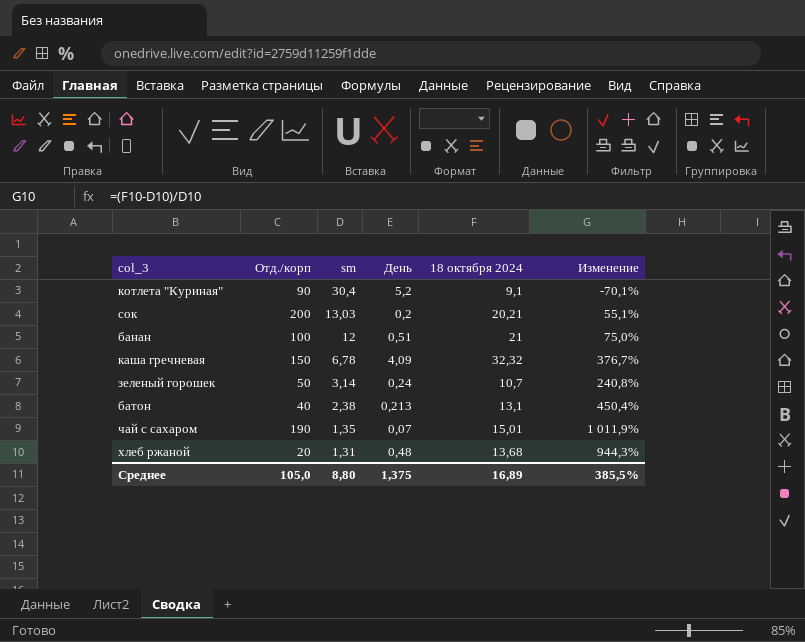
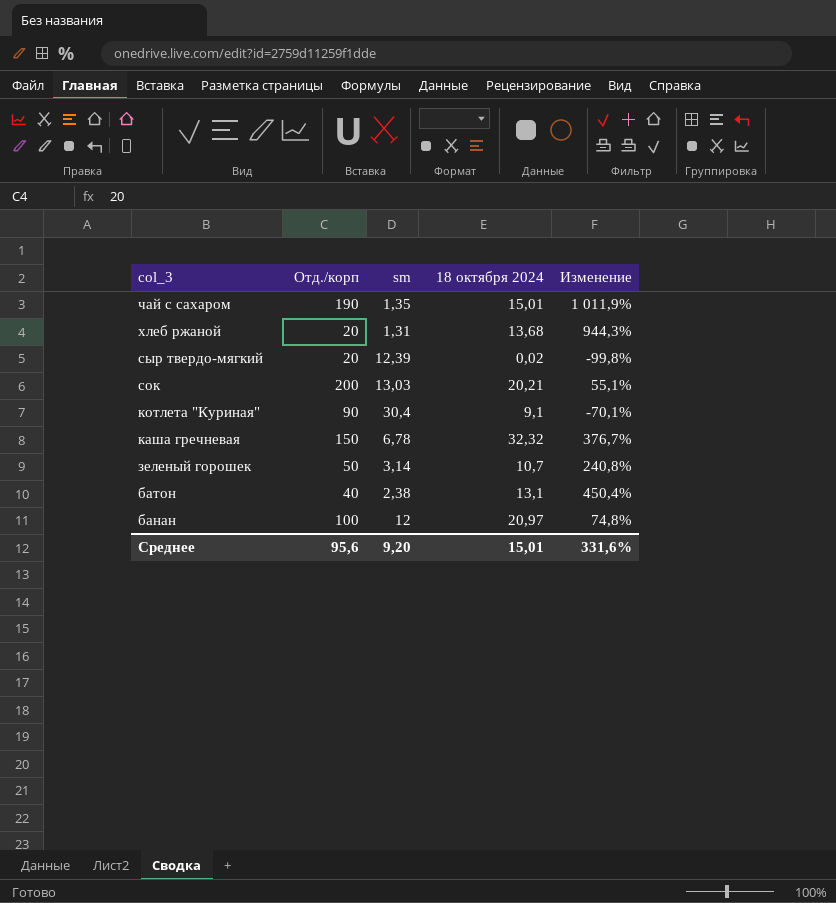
row order: sm descending -> col_3 descending
column День | position: 4 -> none
row сыр твердо-мягкий: none -> 20 | 12,39 | 0,02 | -99,8%
банан | 18 октября 2024: 21 -> 20,97
банан | Изменение: 75,0% -> 74,8%
Среднее | Отд./корп: 105,0 -> 95,6
Среднее | sm: 8,80 -> 9,20
Среднее | 18 октября 2024: 16,89 -> 15,01
Среднее | Изменение: 385,5% -> 331,6%

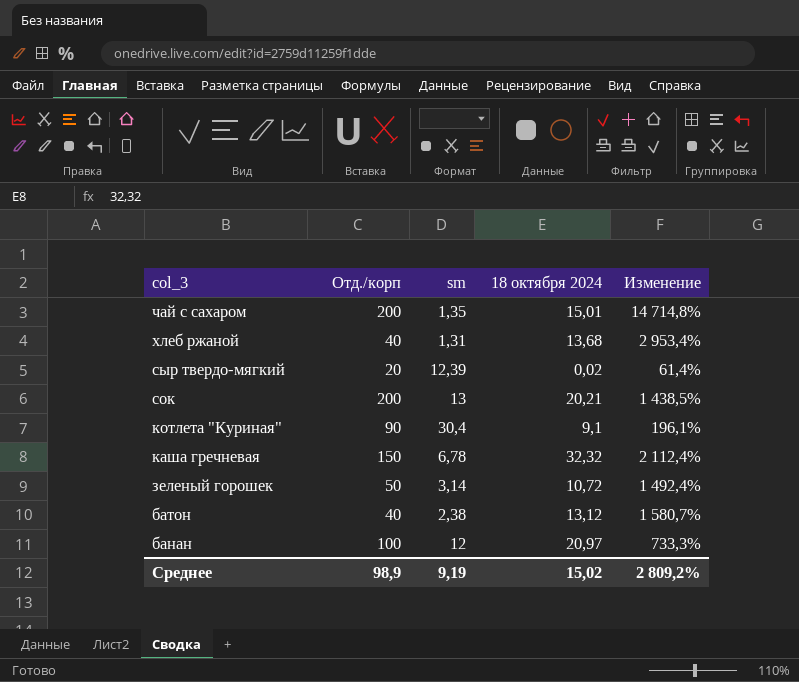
column Изменение | formula: ([18 октября 2024] - [sm]) / [sm] -> ([Отд./корп] - [sm]) / [sm]
чай с сахаром | Отд./корп: 190 -> 200
хлеб ржаной | Отд./корп: 20 -> 40
сок | sm: 13,03 -> 13
зеленый горошек | 18 октября 2024: 10,7 -> 10,72
батон | 18 октября 2024: 13,1 -> 13,12
Среднее | Отд./корп: 95,6 -> 98,9
Среднее | sm: 9,20 -> 9,19
Среднее | 18 октября 2024: 15,01 -> 15,02
Среднее | Изменение: 331,6% -> 2 809,2%

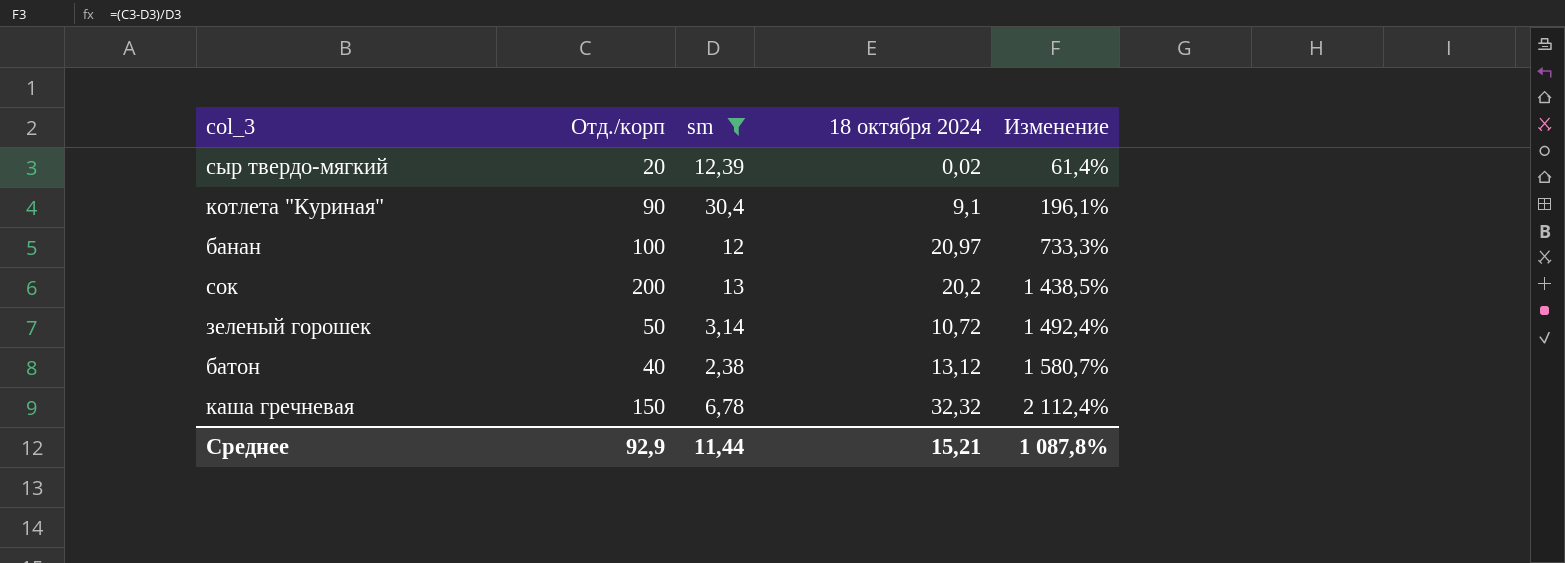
filter: none -> sm >= 2,38
row order: col_3 descending -> Изменение ascending
сок | 18 октября 2024: 20,21 -> 20,2
Среднее | Отд./корп: 98,9 -> 92,9
Среднее | sm: 9,19 -> 11,44
Среднее | 18 октября 2024: 15,02 -> 15,21
Среднее | Изменение: 2 809,2% -> 1 087,8%

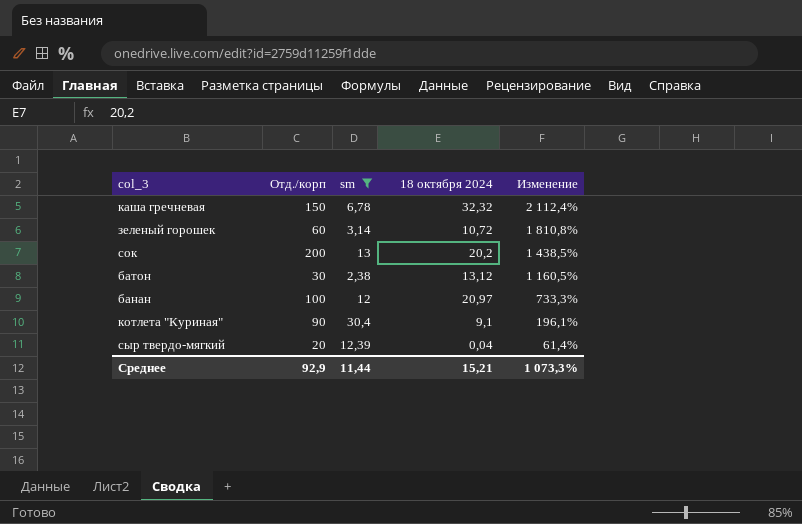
row order: Изменение ascending -> Изменение descending
зеленый горошек | Отд./корп: 50 -> 60
зеленый горошек | Изменение: 1 492,4% -> 1 810,8%
батон | Отд./корп: 40 -> 30
батон | Изменение: 1 580,7% -> 1 160,5%
сыр твердо-мягкий | 18 октября 2024: 0,02 -> 0,04
Среднее | Изменение: 1 087,8% -> 1 073,3%

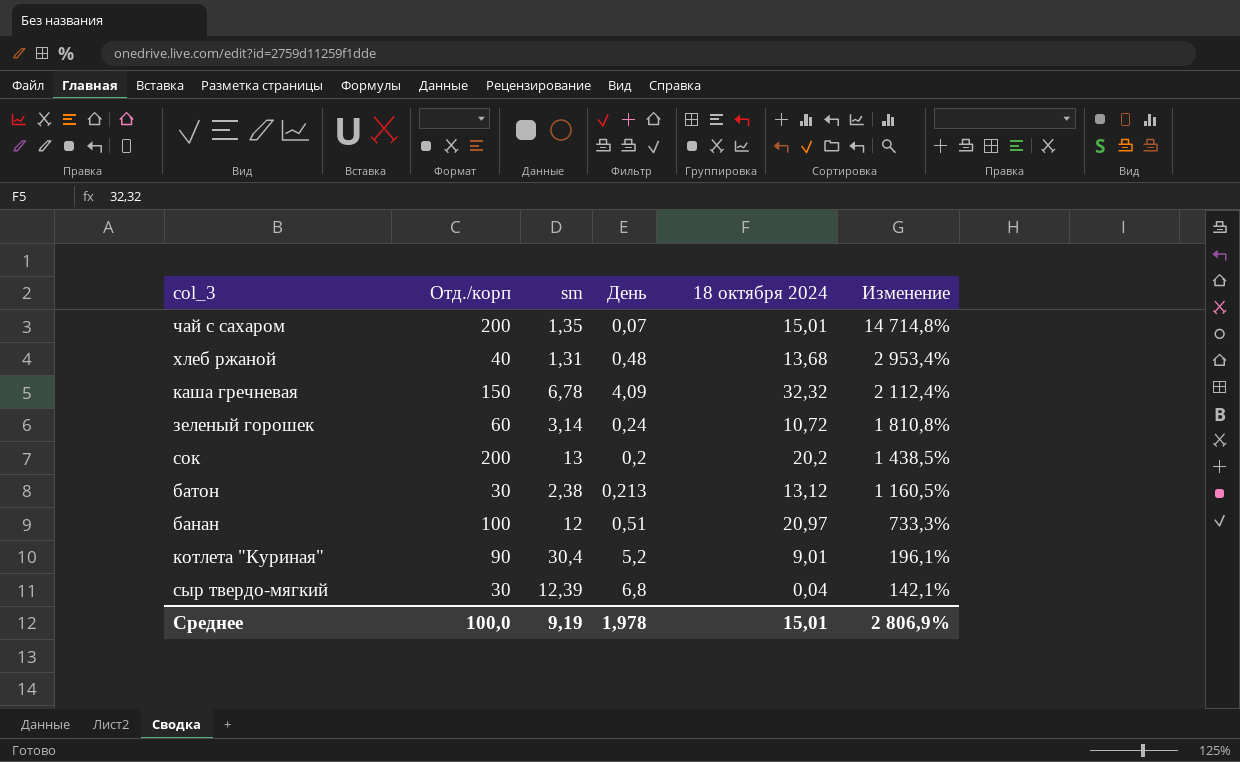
filter: sm >= 2,38 -> none
column День | position: none -> 4
котлета "Куриная" | 18 октября 2024: 9,1 -> 9,01
сыр твердо-мягкий | Отд./корп: 20 -> 30
сыр твердо-мягкий | Изменение: 61,4% -> 142,1%
Среднее | Отд./корп: 92,9 -> 100,0
Среднее | sm: 11,44 -> 9,19
Среднее | 18 октября 2024: 15,21 -> 15,01
Среднее | Изменение: 1 073,3% -> 2 806,9%

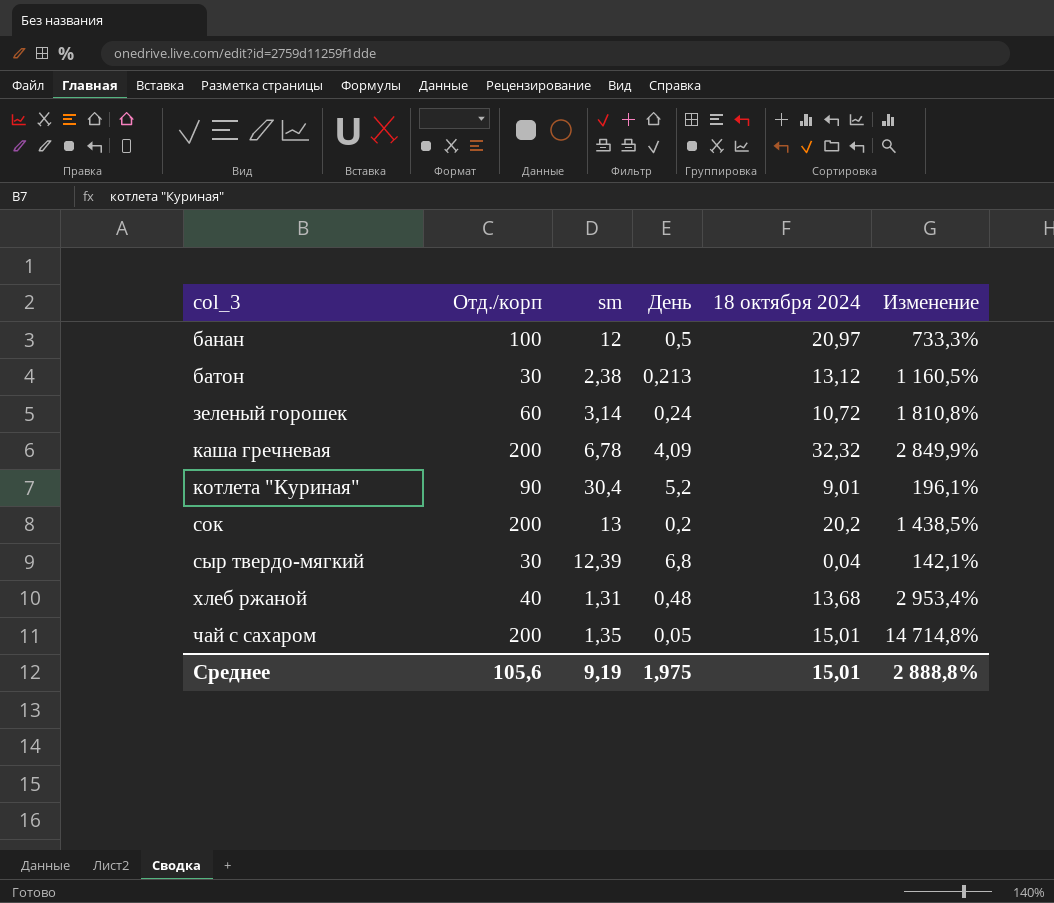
row order: Изменение descending -> col_3 ascending
банан | День: 0,51 -> 0,5
каша гречневая | Отд./корп: 150 -> 200
каша гречневая | Изменение: 2 112,4% -> 2 849,9%
чай с сахаром | День: 0,07 -> 0,05
Среднее | Отд./корп: 100,0 -> 105,6
Среднее | День: 1,978 -> 1,975
Среднее | Изменение: 2 806,9% -> 2 888,8%

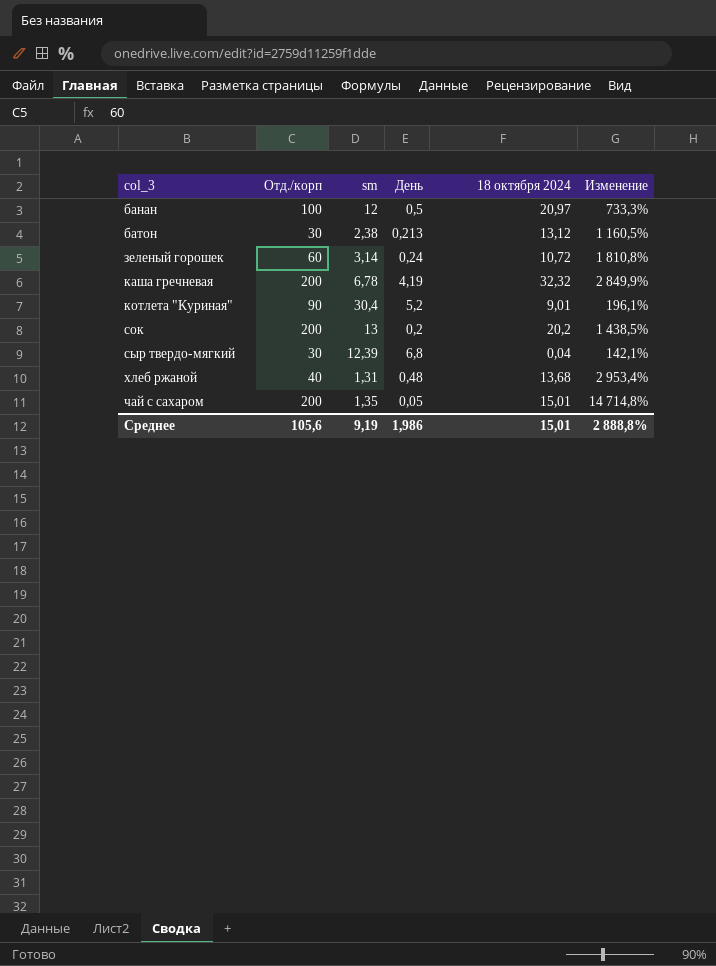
каша гречневая | День: 4,09 -> 4,19
Среднее | День: 1,975 -> 1,986

